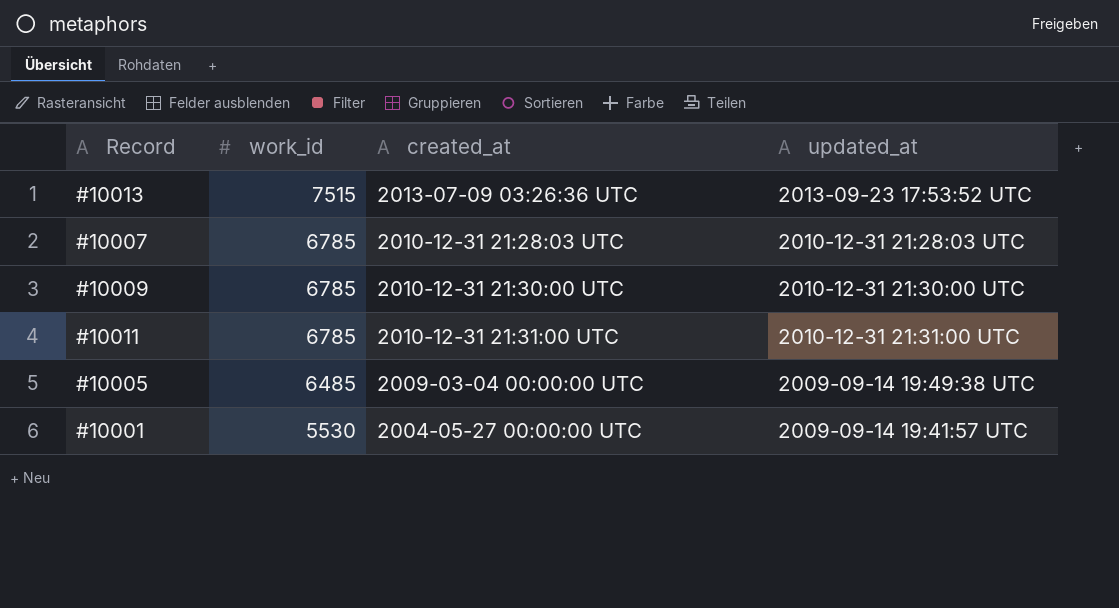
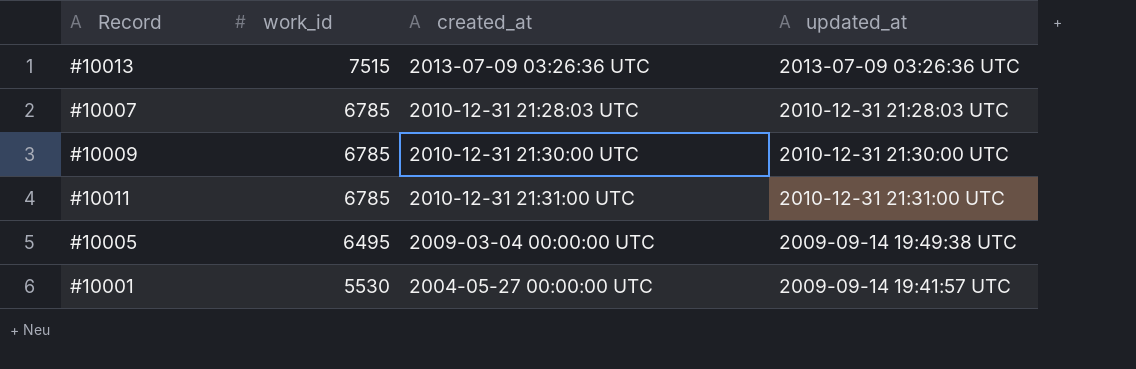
#10013 | updated_at: 2013-09-23 17:53:52 UTC -> 2013-07-09 03:26:36 UTC
#10005 | work_id: 6485 -> 6495

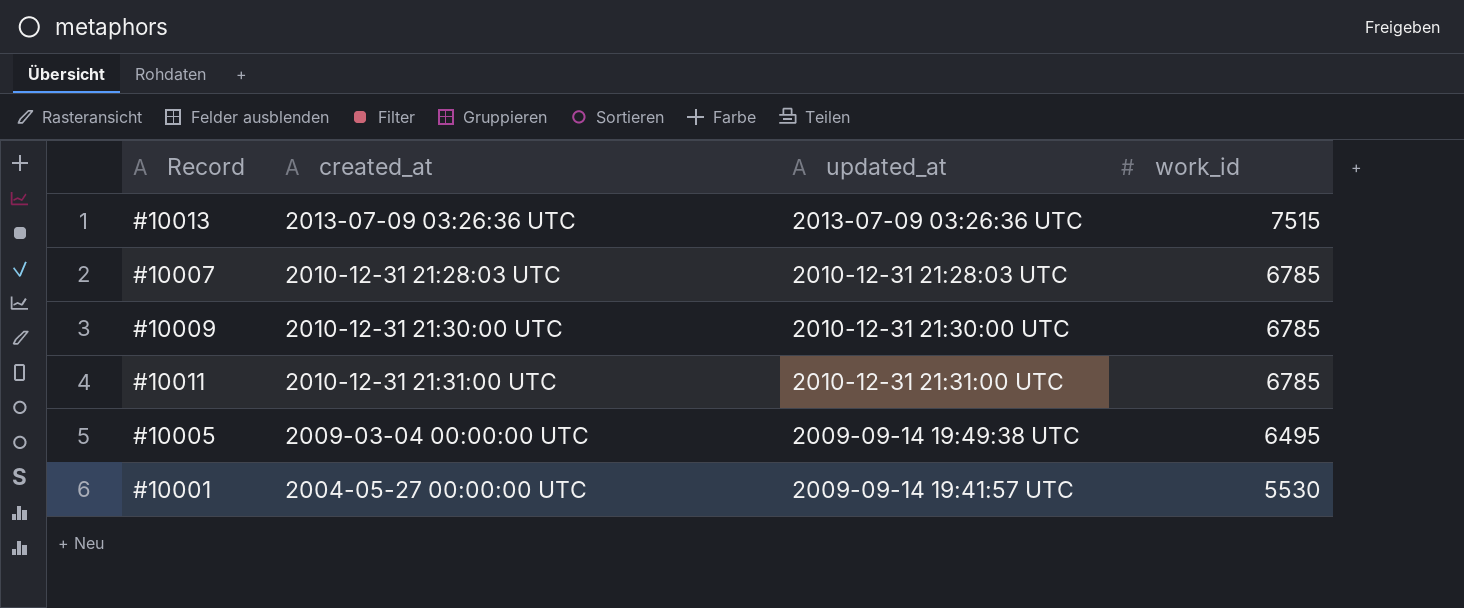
column work_id | position: 2 -> 4

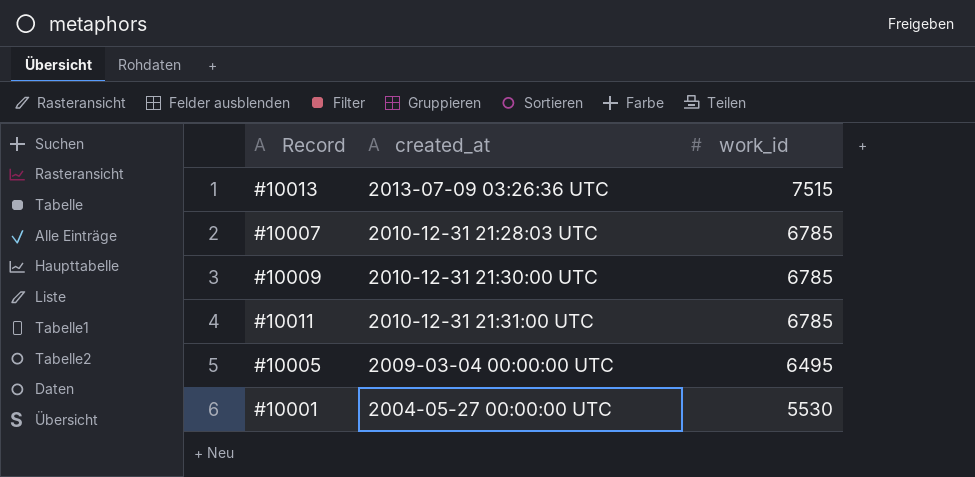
column updated_at | position: 3 -> none

